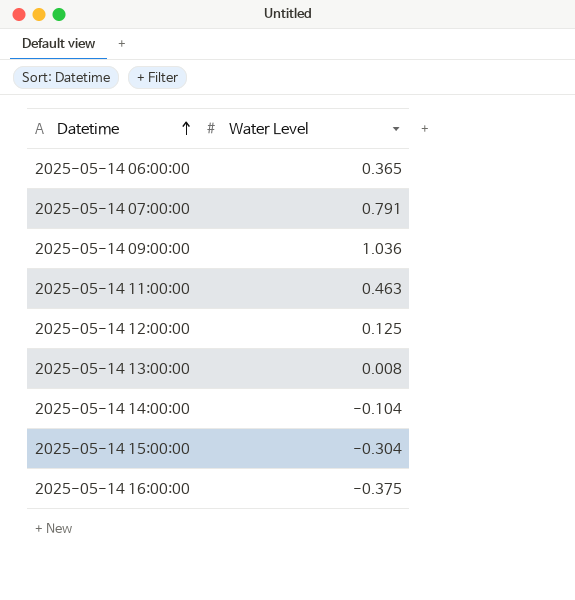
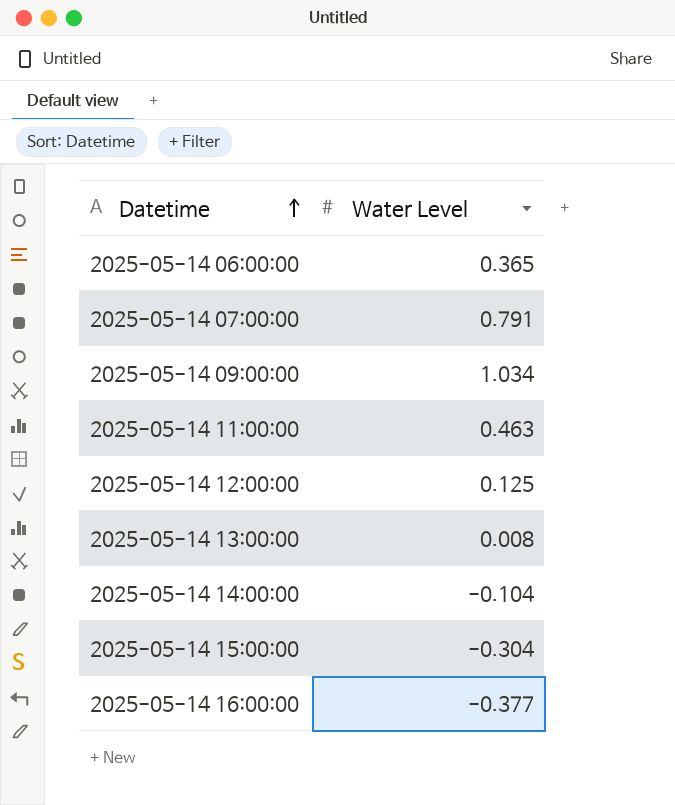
2025-05-14 09:00:00 | Water Level: 1.036 -> 1.034
2025-05-14 16:00:00 | Water Level: -0.375 -> -0.377

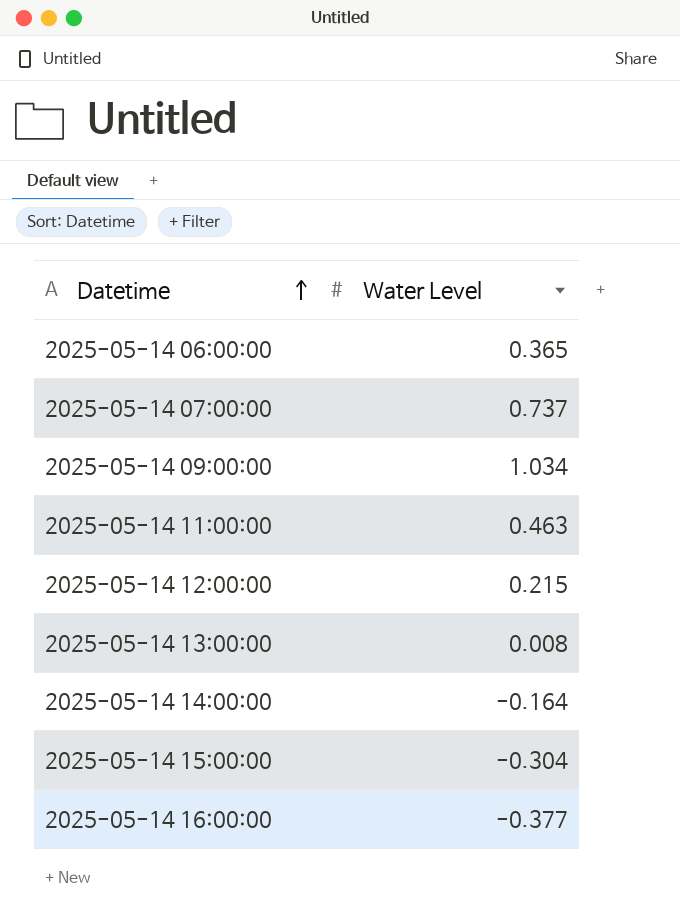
2025-05-14 07:00:00 | Water Level: 0.791 -> 0.737
2025-05-14 12:00:00 | Water Level: 0.125 -> 0.215
2025-05-14 14:00:00 | Water Level: -0.104 -> -0.164

